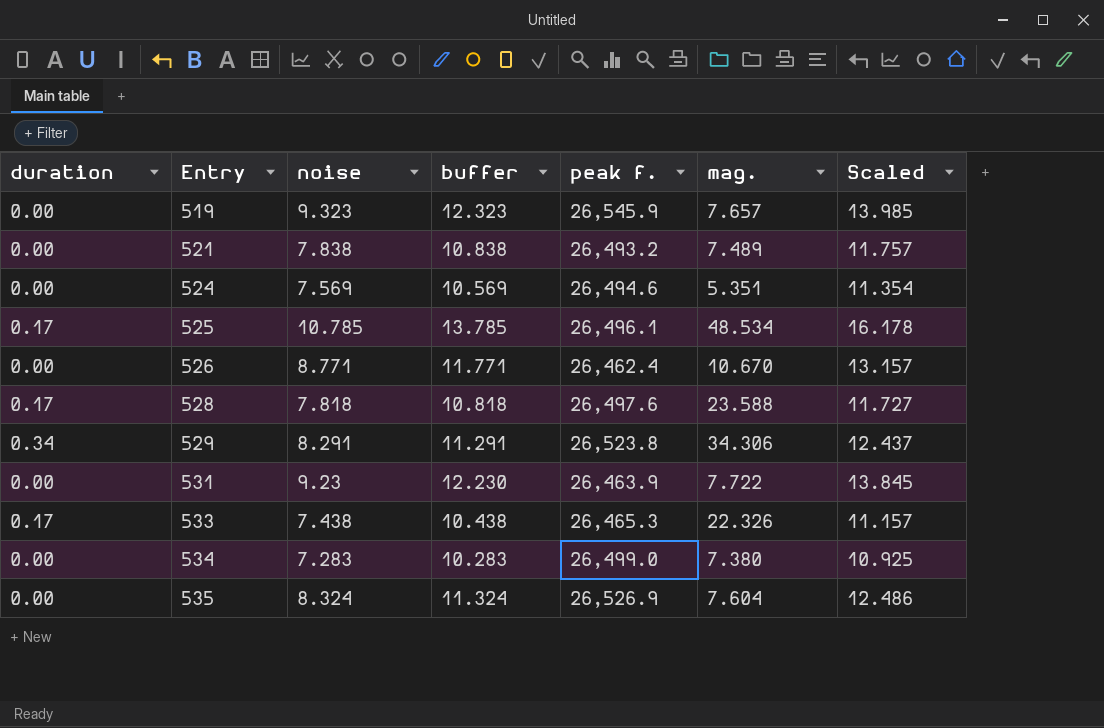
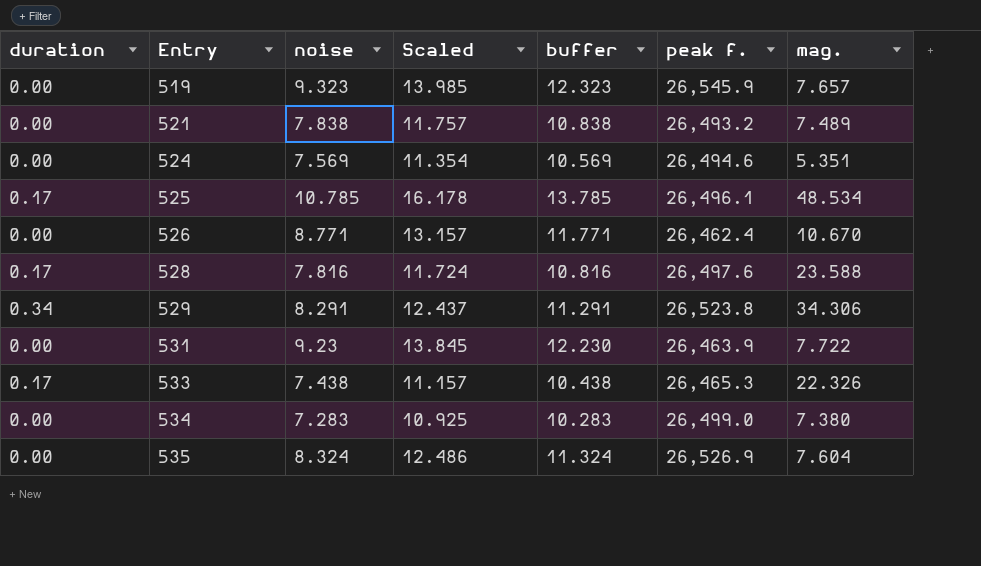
column Scaled | position: 7 -> 4
528 | noise: 7.818 -> 7.816
528 | Scaled: 11.727 -> 11.724
528 | buffer: 10.818 -> 10.816

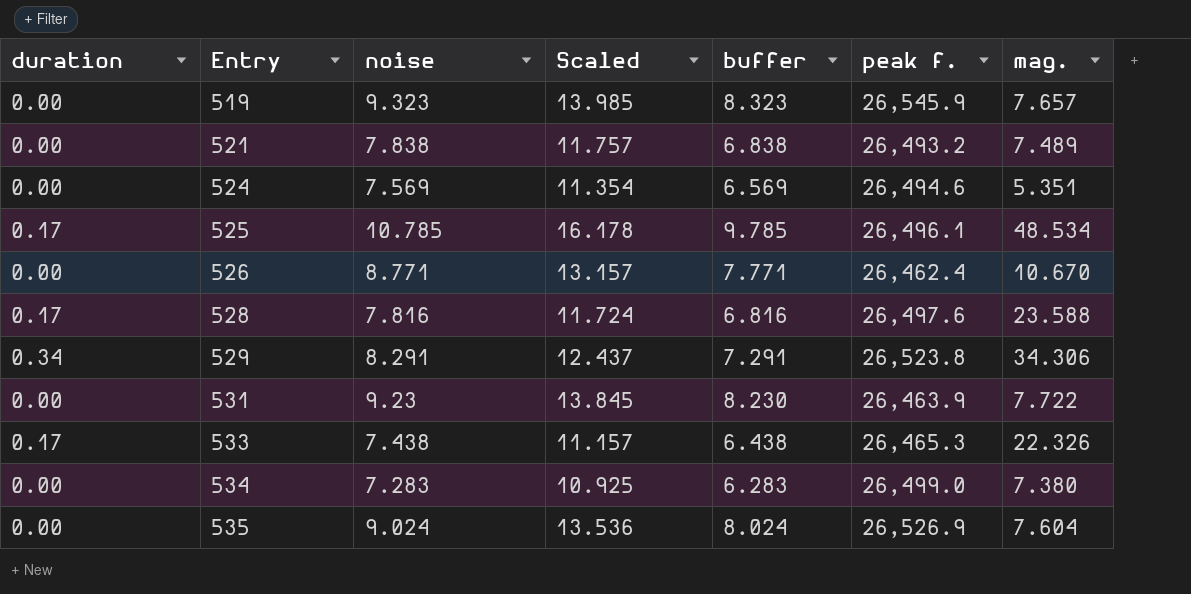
column buffer | formula: [noise] + 3 -> [noise] - 1
535 | noise: 8.324 -> 9.024
535 | Scaled: 12.486 -> 13.536

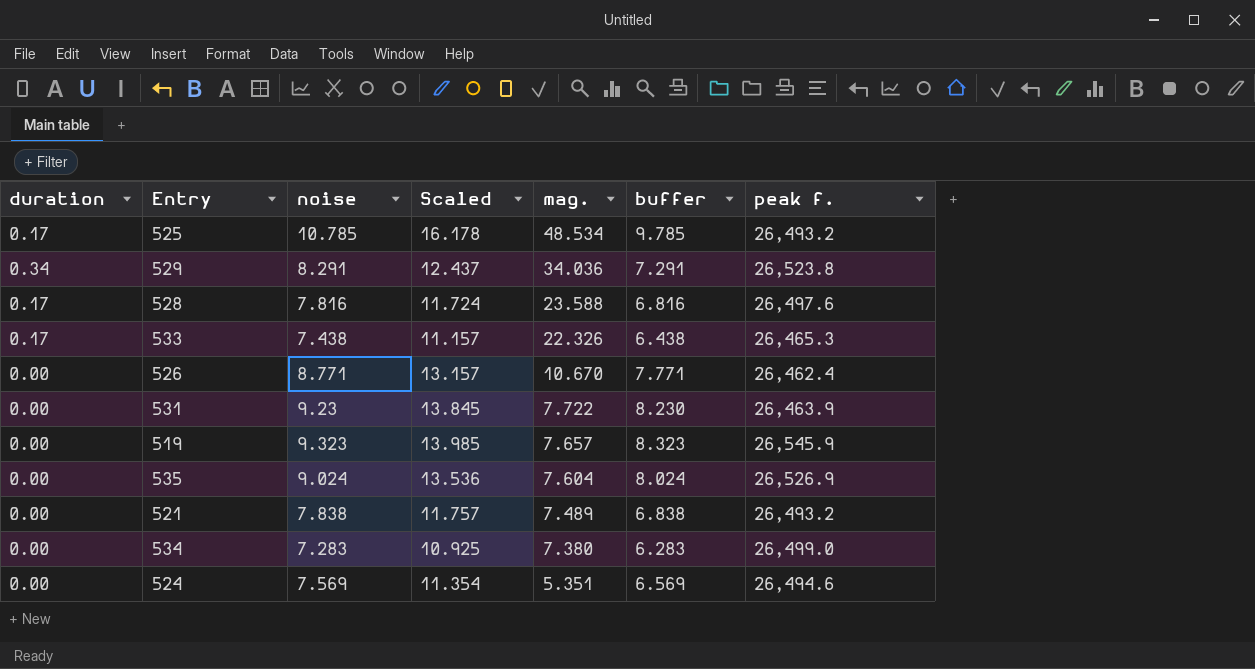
row order: Entry ascending -> mag. descending
column mag. | position: 7 -> 5
525 | peak f.: 26,496.1 -> 26,493.2
529 | mag.: 34.306 -> 34.036

